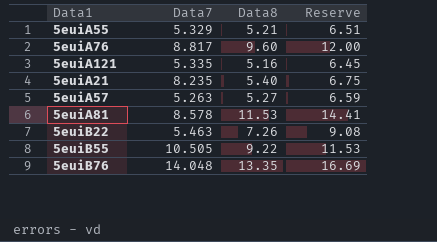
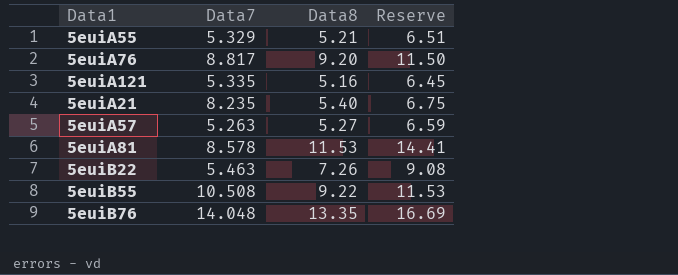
5euiA76 | Data8: 9.60 -> 9.20
5euiA76 | Reserve: 12.00 -> 11.50
5euiB55 | Data7: 10.505 -> 10.508

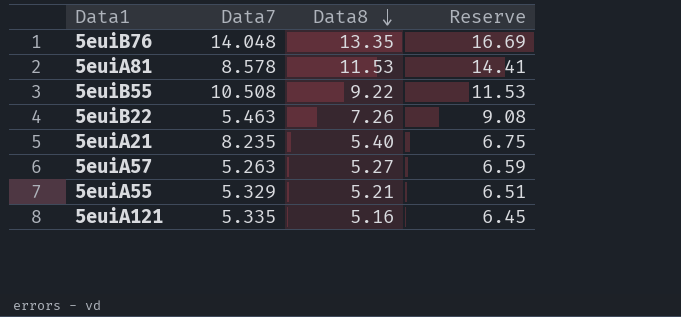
row order: none -> Data8 descending
row 5euiA76: 8.817 | 9.20 | 11.50 -> none

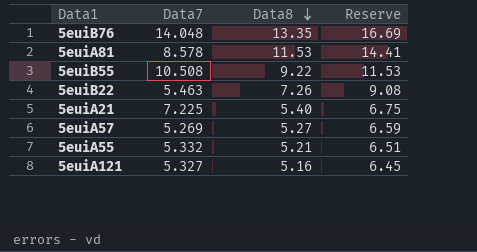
5euiA21 | Data7: 8.235 -> 7.225
5euiA57 | Data7: 5.263 -> 5.269
5euiA55 | Data7: 5.329 -> 5.332
5euiA121 | Data7: 5.335 -> 5.327

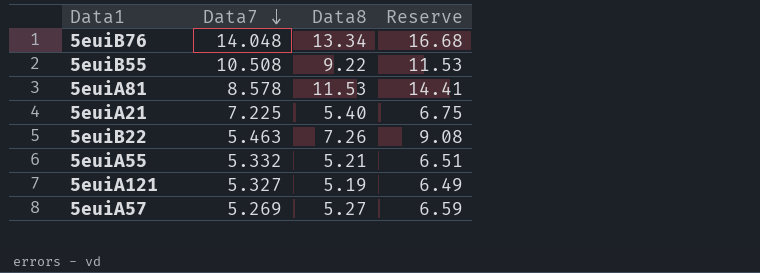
row order: Data8 descending -> Data7 descending
5euiB76 | Data8: 13.35 -> 13.34
5euiB76 | Reserve: 16.69 -> 16.68
5euiA121 | Data8: 5.16 -> 5.19
5euiA121 | Reserve: 6.45 -> 6.49

